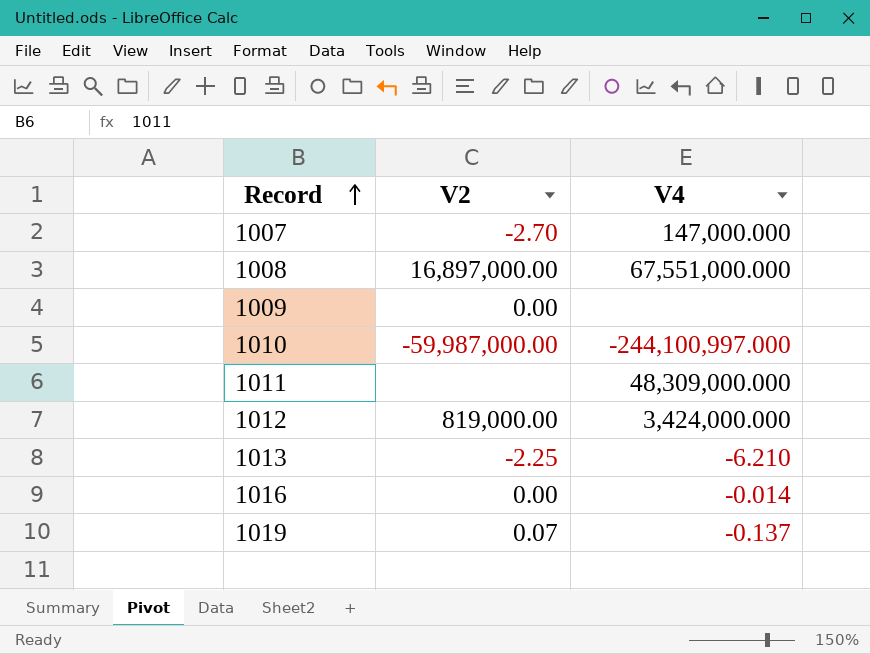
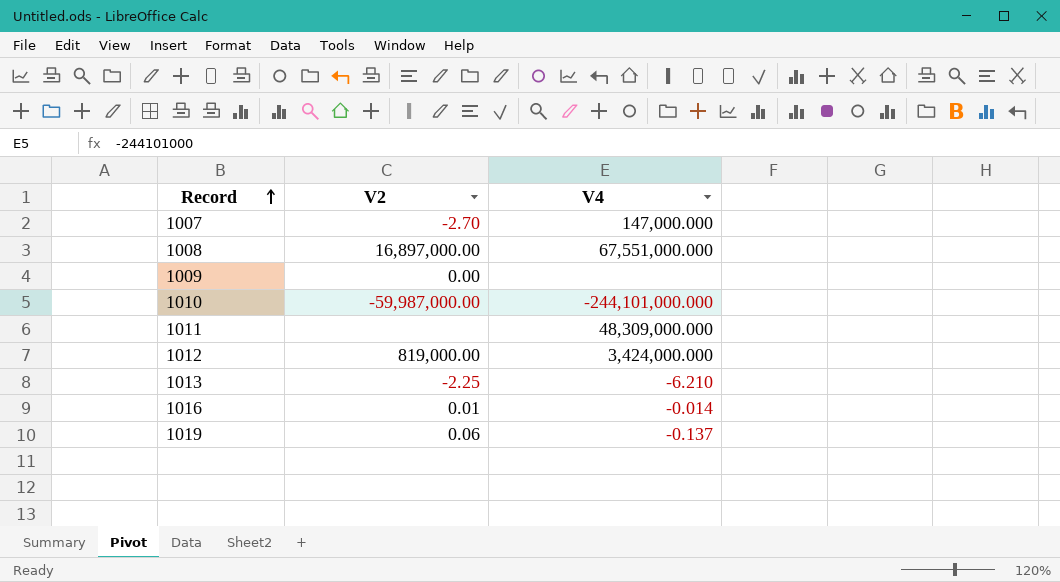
1010 | V4: -244,100,997.000 -> -244,101,000.000
1016 | V2: 0.00 -> 0.01
1019 | V2: 0.07 -> 0.06

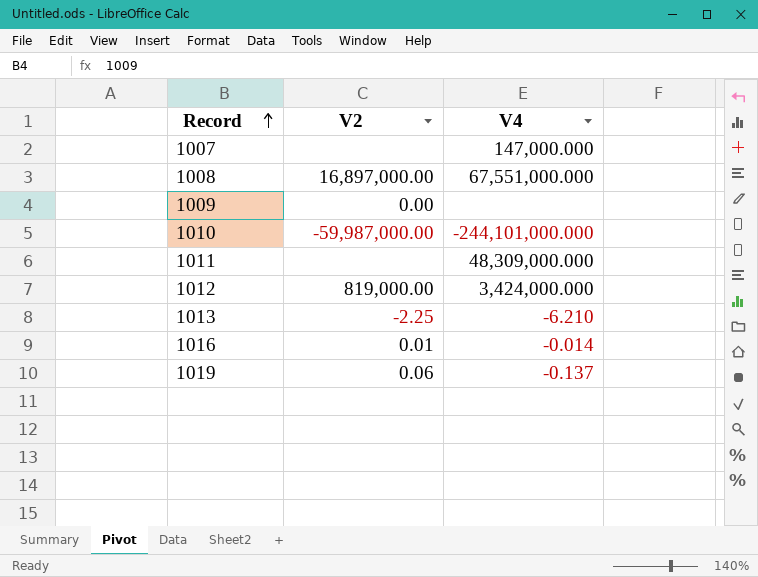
1007 | V2: -2.70 -> none

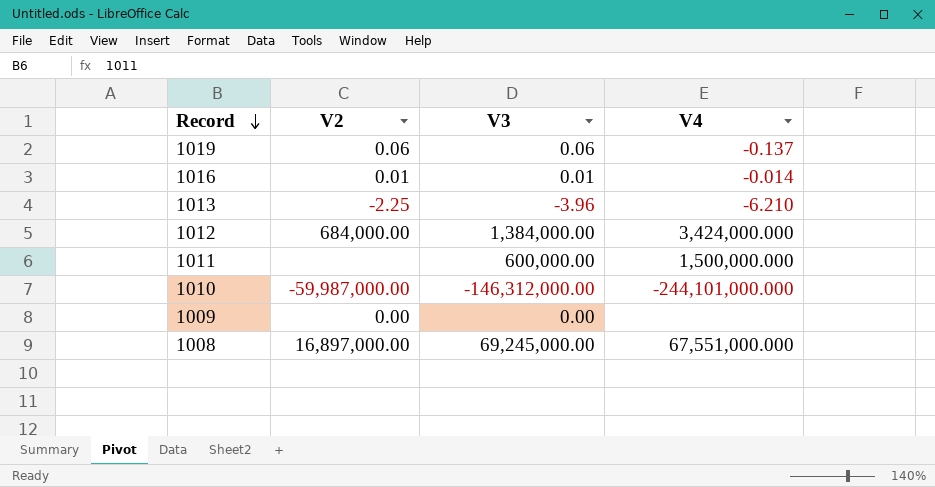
row order: Record ascending -> Record descending
column V3 | position: none -> 3
row 1007: none | 147,000.000 -> none
1012 | V2: 819,000.00 -> 684,000.00
1011 | V4: 48,309,000.000 -> 1,500,000.000

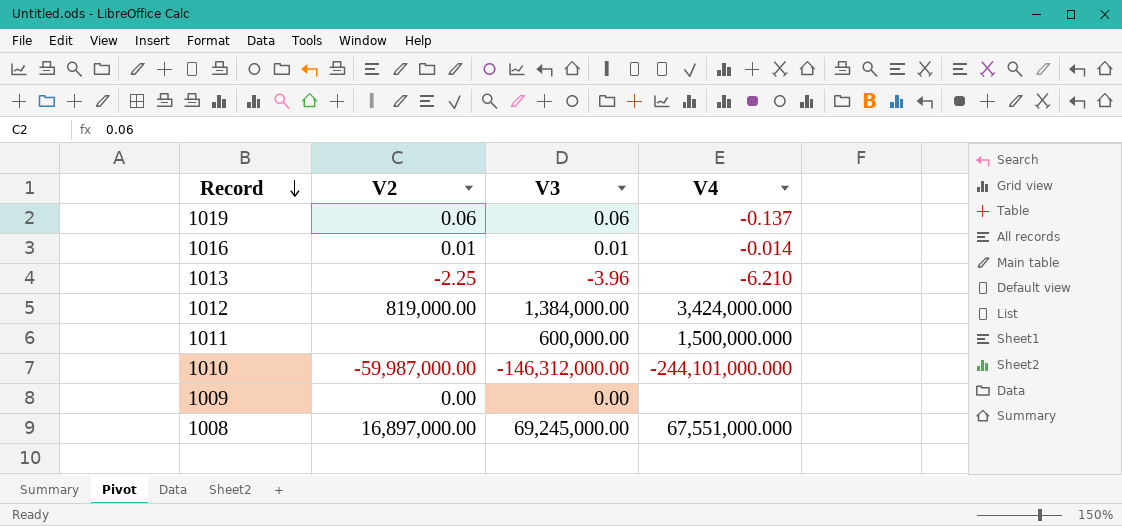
1012 | V2: 684,000.00 -> 819,000.00

